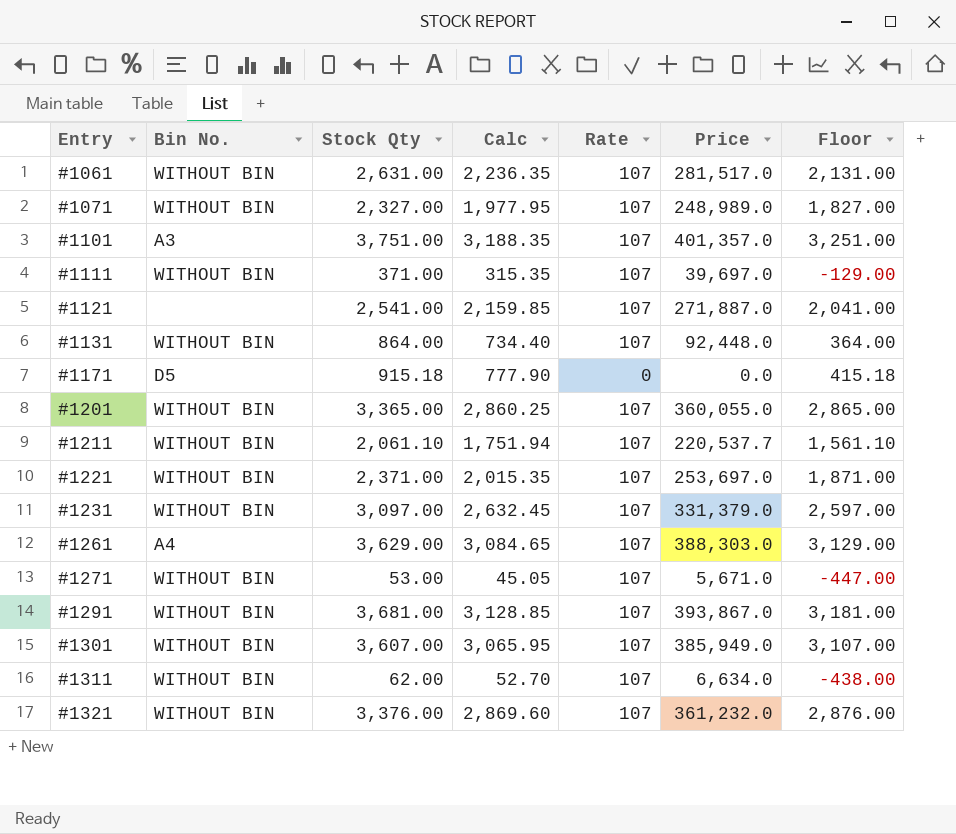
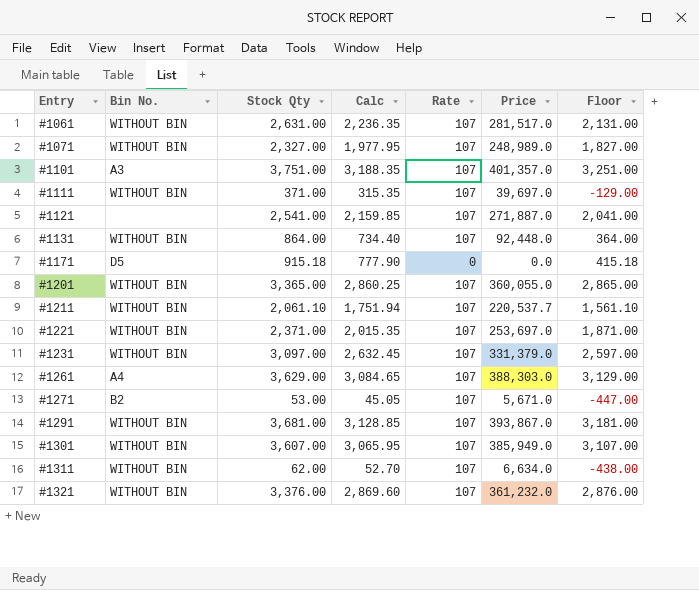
#1271 | Bin No.: WITHOUT BIN -> B2

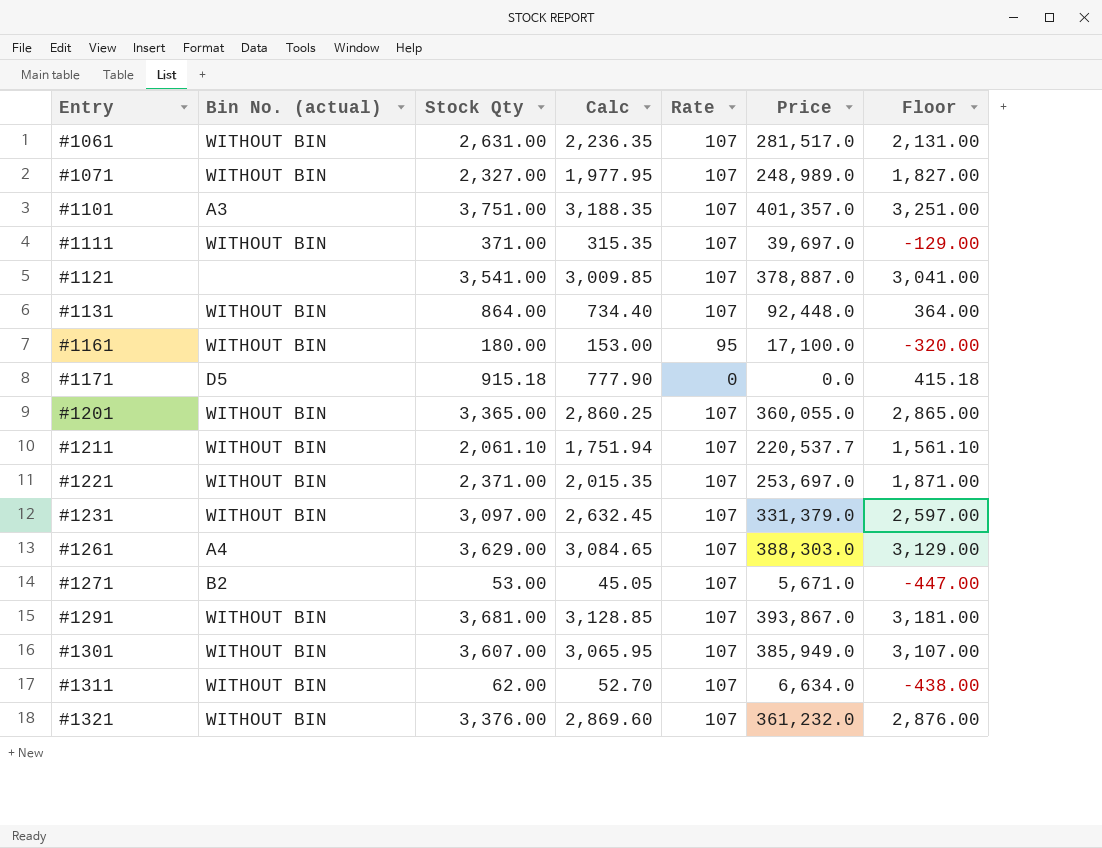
column name: Bin No. -> Bin No. (actual)
#1121 | Stock Qty: 2,541.00 -> 3,541.00
#1121 | Calc: 2,159.85 -> 3,009.85
#1121 | Price: 271,887.0 -> 378,887.0
#1121 | Floor: 2,041.00 -> 3,041.00
row #1161: none -> WITHOUT BIN | 180.00 | 153.00 | 95 | 17,100.0 | -320.00

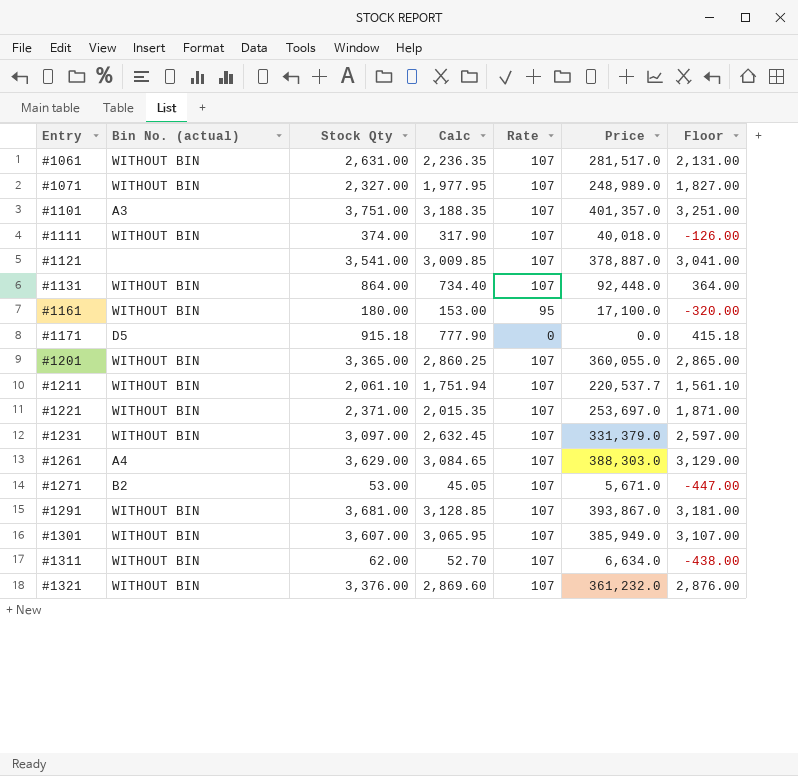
#1111 | Stock Qty: 371.00 -> 374.00
#1111 | Calc: 315.35 -> 317.90
#1111 | Price: 39,697.0 -> 40,018.0
#1111 | Floor: -129.00 -> -126.00

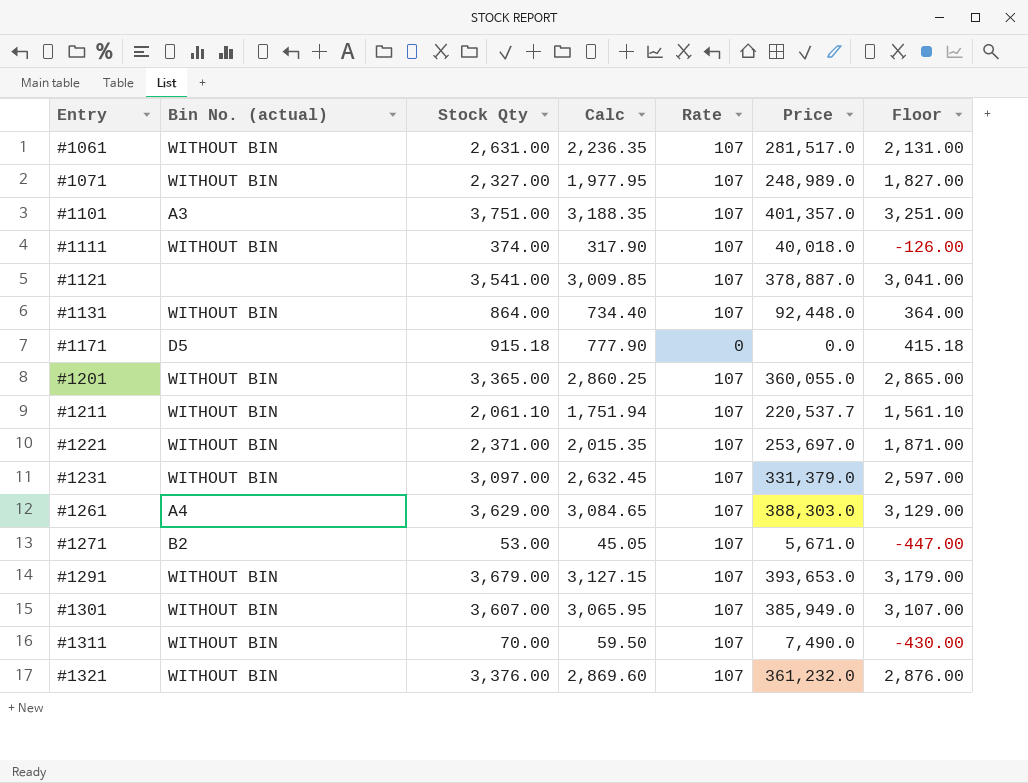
row #1161: WITHOUT BIN | 180.00 | 153.00 | 95 | 17,100.0 | -320.00 -> none
#1291 | Stock Qty: 3,681.00 -> 3,679.00
#1291 | Calc: 3,128.85 -> 3,127.15
#1291 | Price: 393,867.0 -> 393,653.0
#1291 | Floor: 3,181.00 -> 3,179.00
#1311 | Stock Qty: 62.00 -> 70.00
#1311 | Calc: 52.70 -> 59.50
#1311 | Price: 6,634.0 -> 7,490.0
#1311 | Floor: -438.00 -> -430.00

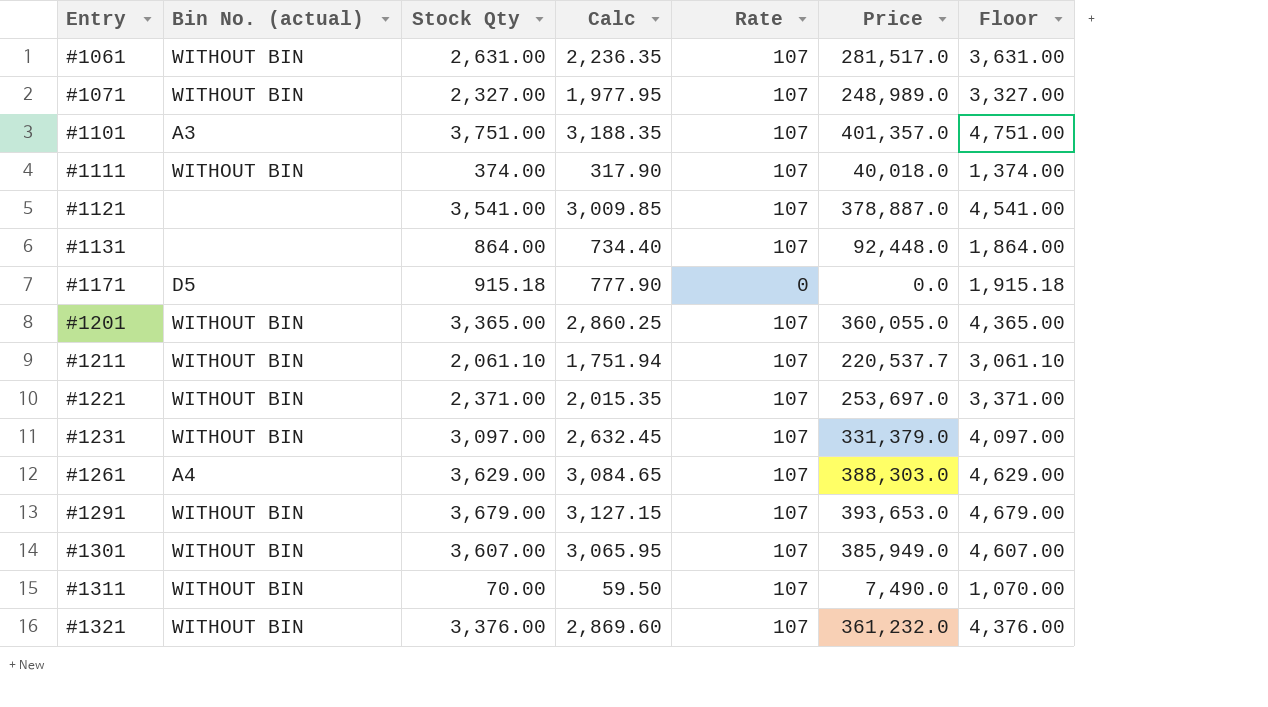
column Floor | formula: [Stock Qty] - 500 -> [Stock Qty] + 1000
row #1271: B2 | 53.00 | 45.05 | 107 | 5,671.0 | -447.00 -> none
#1131 | Bin No. (actual): WITHOUT BIN -> none

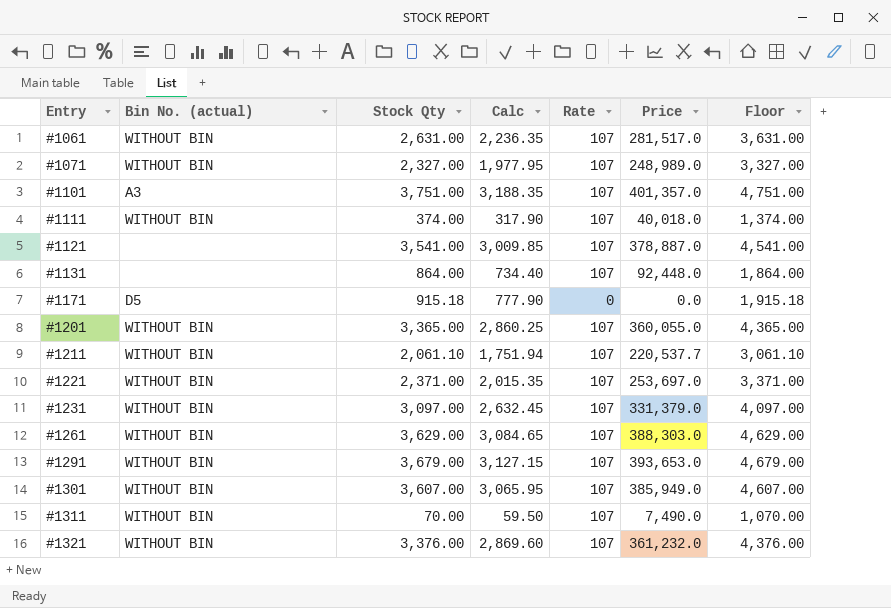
#1261 | Bin No. (actual): A4 -> WITHOUT BIN

